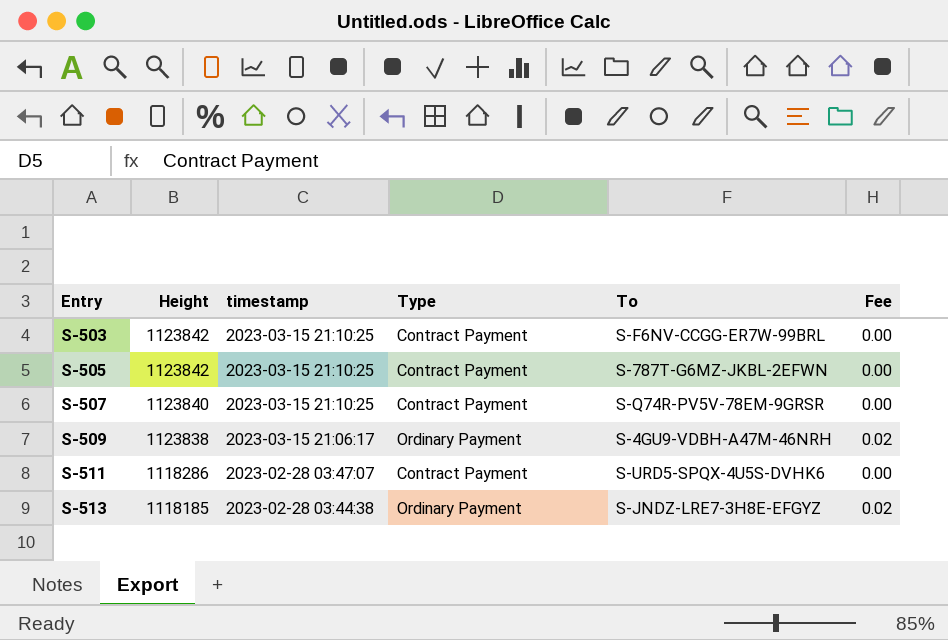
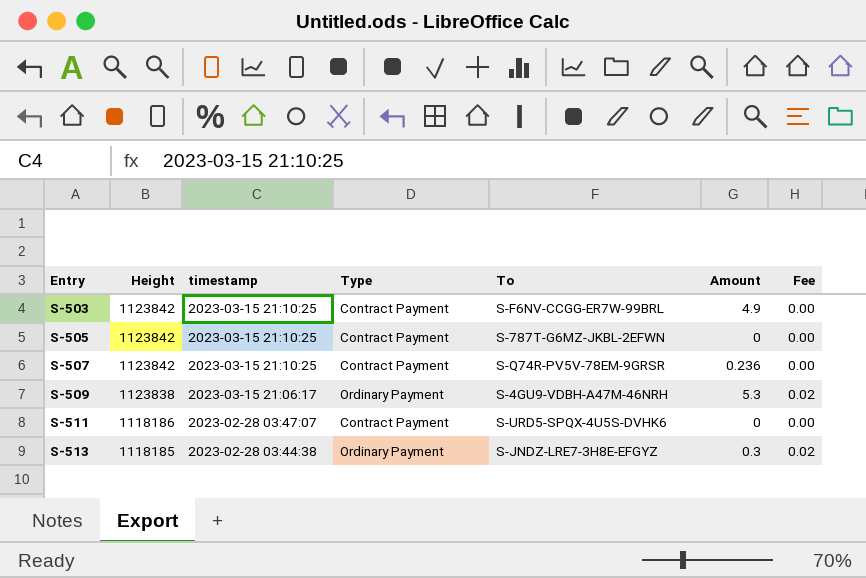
column Amount | position: none -> 6
S-507 | Height: 1123840 -> 1123842
S-511 | Height: 1118286 -> 1118186

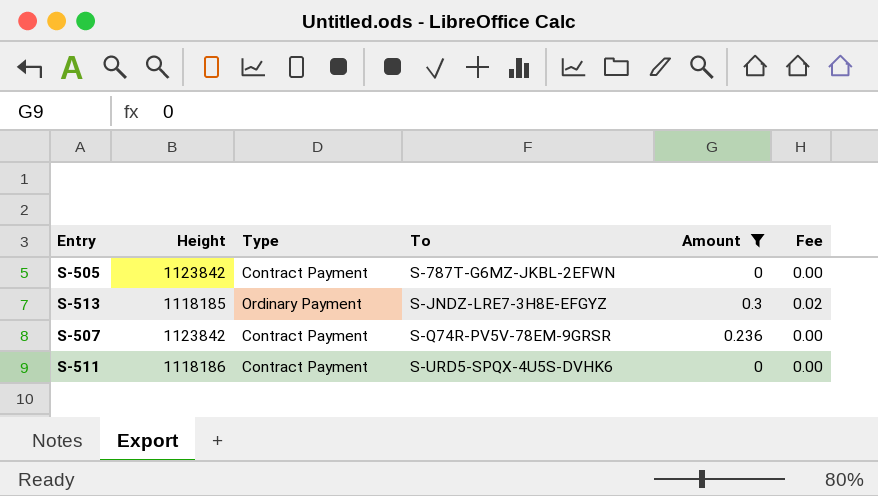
filter: none -> Amount <= 0.3
row order: Entry ascending -> To ascending
column timestamp | position: 3 -> none

